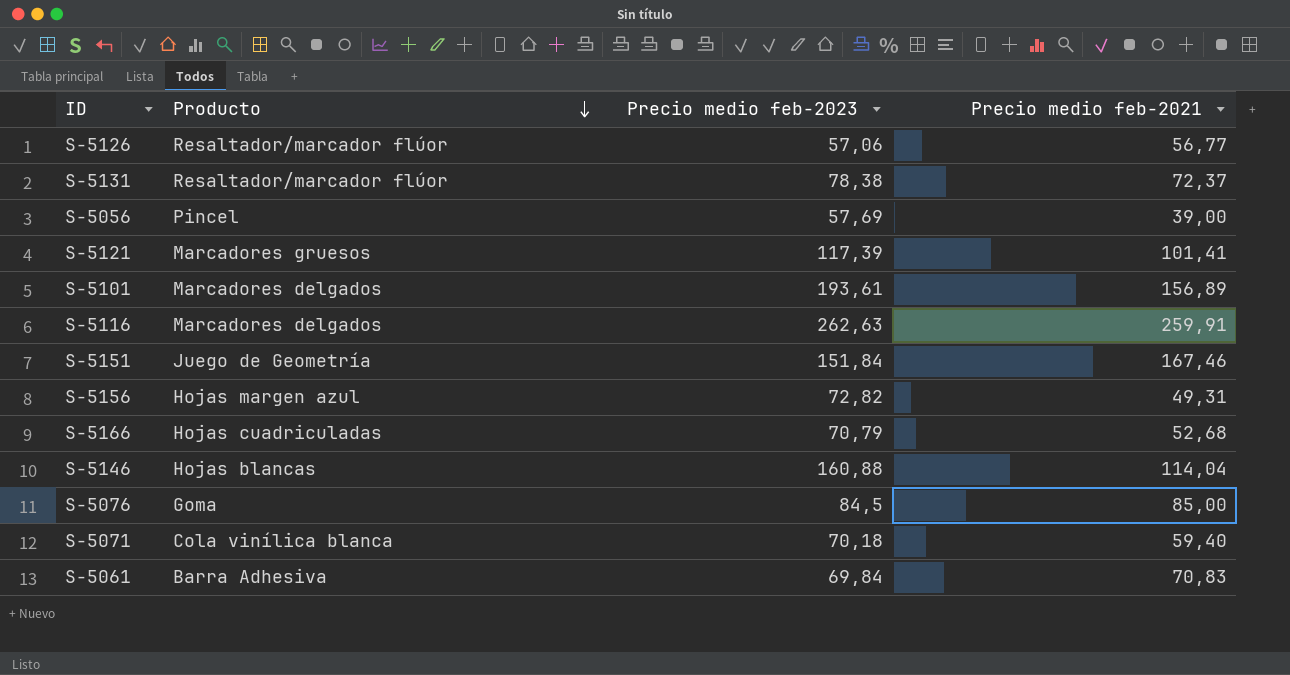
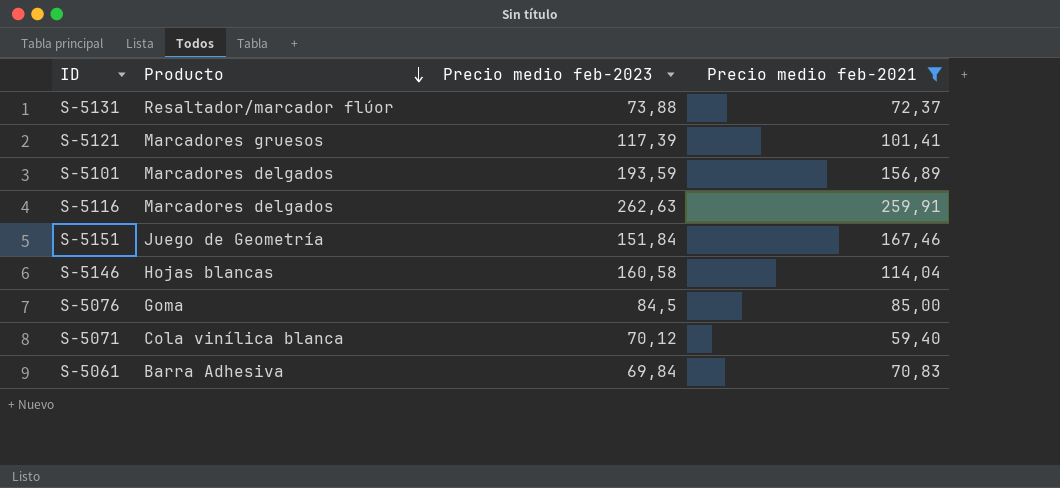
filter: none -> Precio medio feb-2021 >= 59,40
S-5131 | Precio medio feb-2023: 78,38 -> 73,88
S-5101 | Precio medio feb-2023: 193,61 -> 193,59
S-5146 | Precio medio feb-2023: 160,88 -> 160,58
S-5071 | Precio medio feb-2023: 70,18 -> 70,12

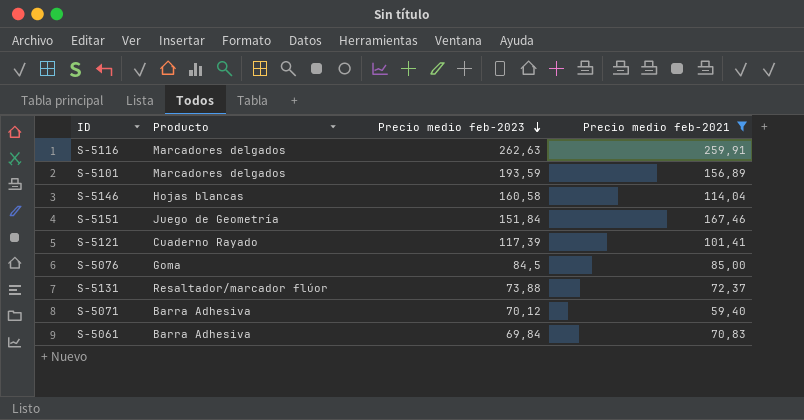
row order: Producto descending -> Precio medio feb-2023 descending
S-5121 | Producto: Marcadores gruesos -> Cuaderno Rayado
S-5071 | Producto: Cola vinílica blanca -> Barra Adhesiva

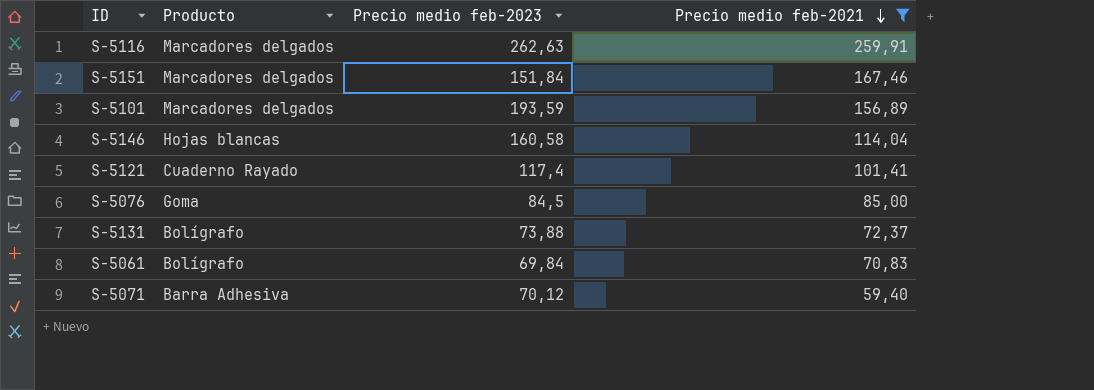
row order: Precio medio feb-2023 descending -> Precio medio feb-2021 descending
S-5151 | Producto: Juego de Geometría -> Marcadores delgados
S-5121 | Precio medio feb-2023: 117,39 -> 117,4
S-5131 | Producto: Resaltador/marcador flúor -> Bolígrafo
S-5061 | Producto: Barra Adhesiva -> Bolígrafo

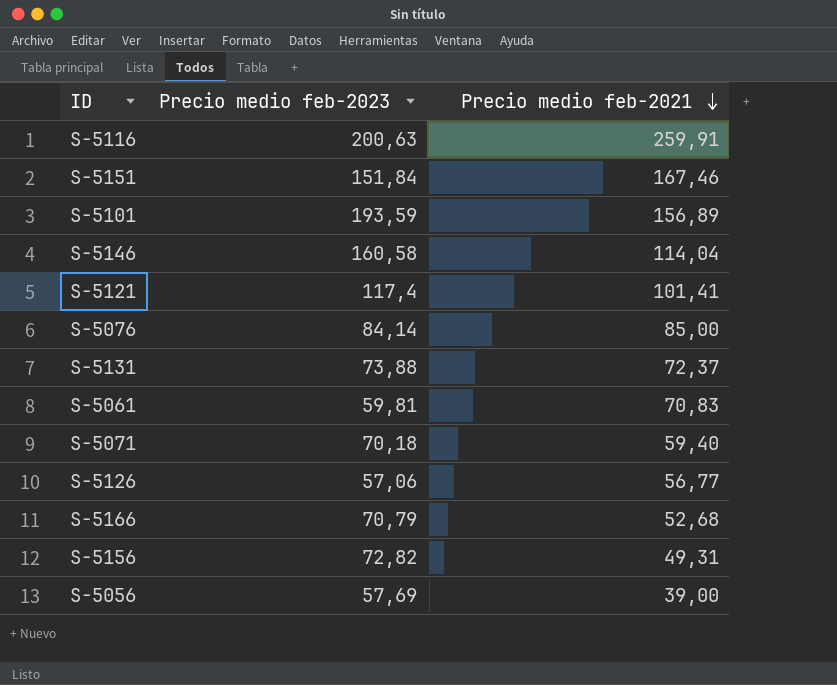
filter: Precio medio feb-2021 >= 59,40 -> none
column Producto | position: 2 -> none
S-5116 | Precio medio feb-2023: 262,63 -> 200,63
S-5076 | Precio medio feb-2023: 84,5 -> 84,14
S-5061 | Precio medio feb-2023: 69,84 -> 59,81
S-5071 | Precio medio feb-2023: 70,12 -> 70,18

